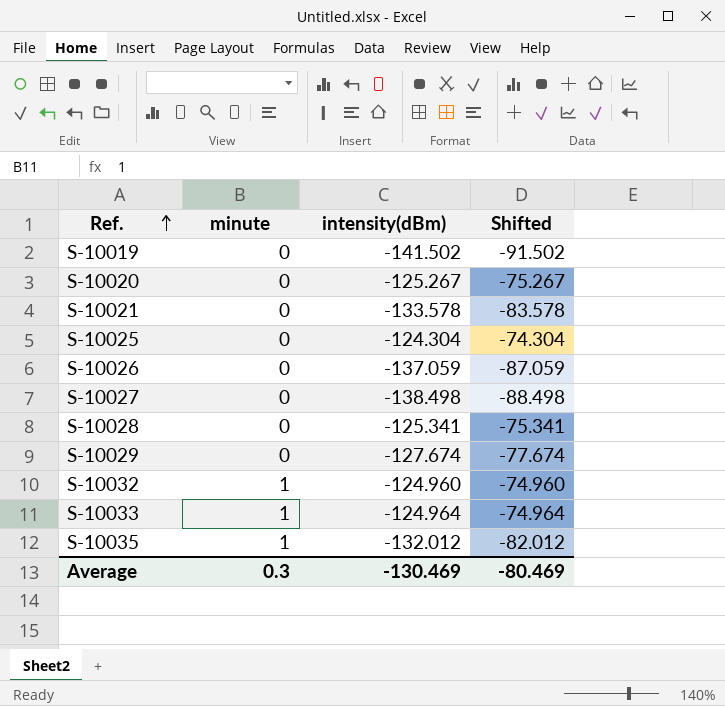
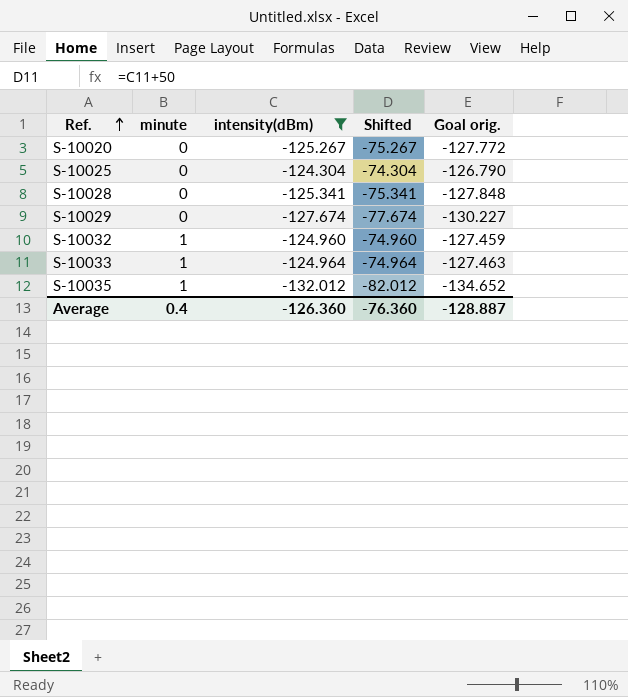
filter: none -> intensity(dBm) >= -132.012
column Goal orig. | formula: none -> [intensity(dBm)] * 1.02
Average | minute: 0.3 -> 0.4
Average | intensity(dBm): -130.469 -> -126.360
Average | Shifted: -80.469 -> -76.360

